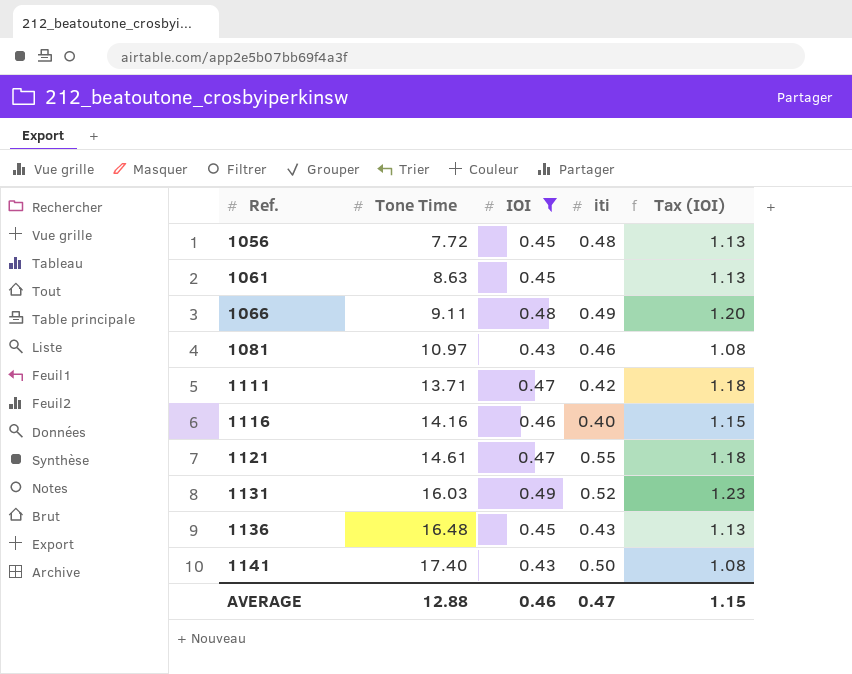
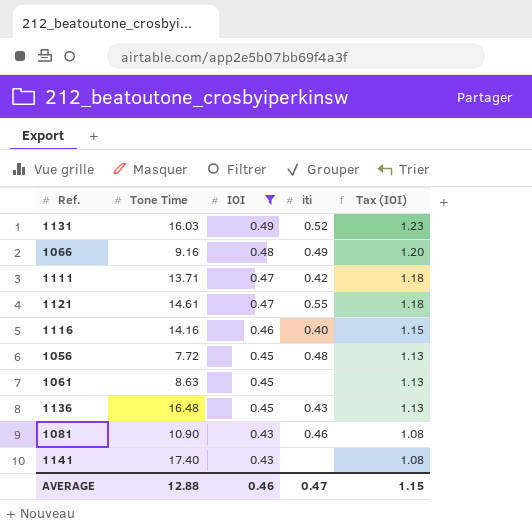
row order: Ref. ascending -> IOI descending
1066 | Tone Time: 9.11 -> 9.16
1081 | Tone Time: 10.97 -> 10.90
1141 | iti: 0.50 -> none

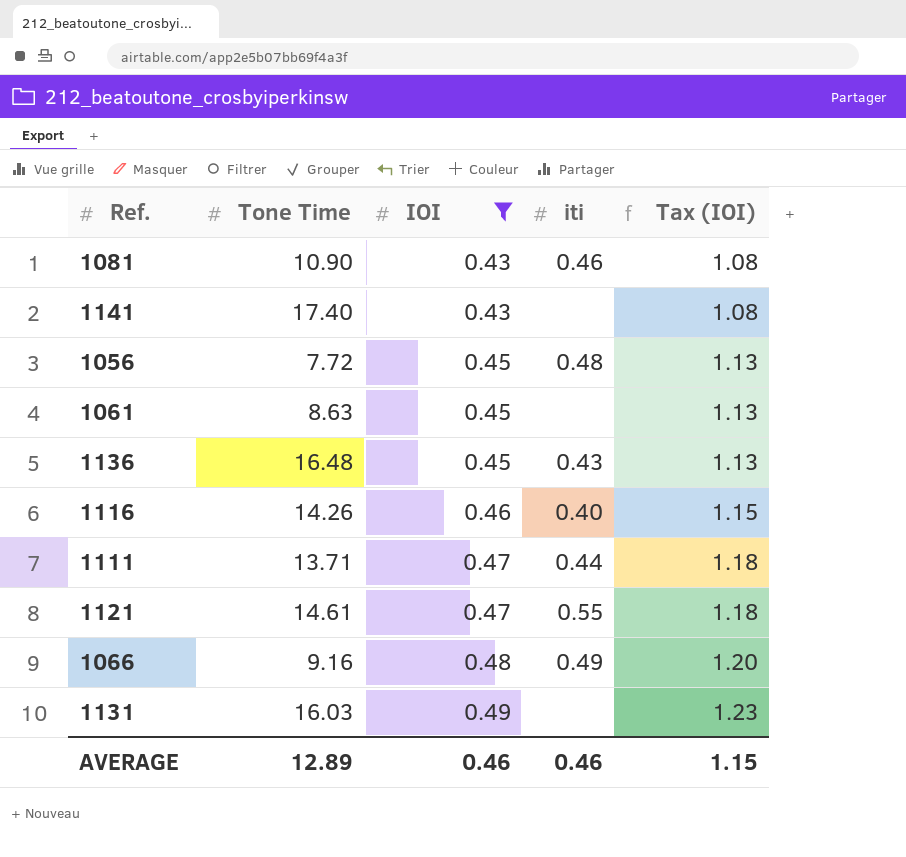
row order: IOI descending -> IOI ascending
1116 | Tone Time: 14.16 -> 14.26
1111 | iti: 0.42 -> 0.44
1131 | iti: 0.52 -> none
AVERAGE | Tone Time: 12.88 -> 12.89
AVERAGE | iti: 0.47 -> 0.46

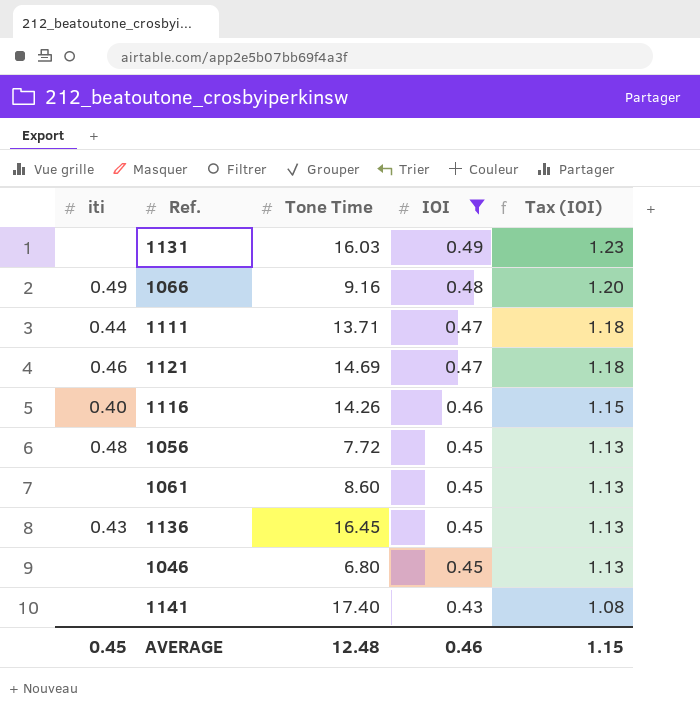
row order: IOI ascending -> IOI descending
column iti | position: 4 -> 1
row 1081: 10.90 | 0.43 | 0.46 | 1.08 -> none
1121 | iti: 0.55 -> 0.46
1121 | Tone Time: 14.61 -> 14.69
1061 | Tone Time: 8.63 -> 8.60
1136 | Tone Time: 16.48 -> 16.45
row 1046: none -> none | 6.80 | 0.45 | 1.13
AVERAGE | iti: 0.46 -> 0.45
AVERAGE | Tone Time: 12.89 -> 12.48

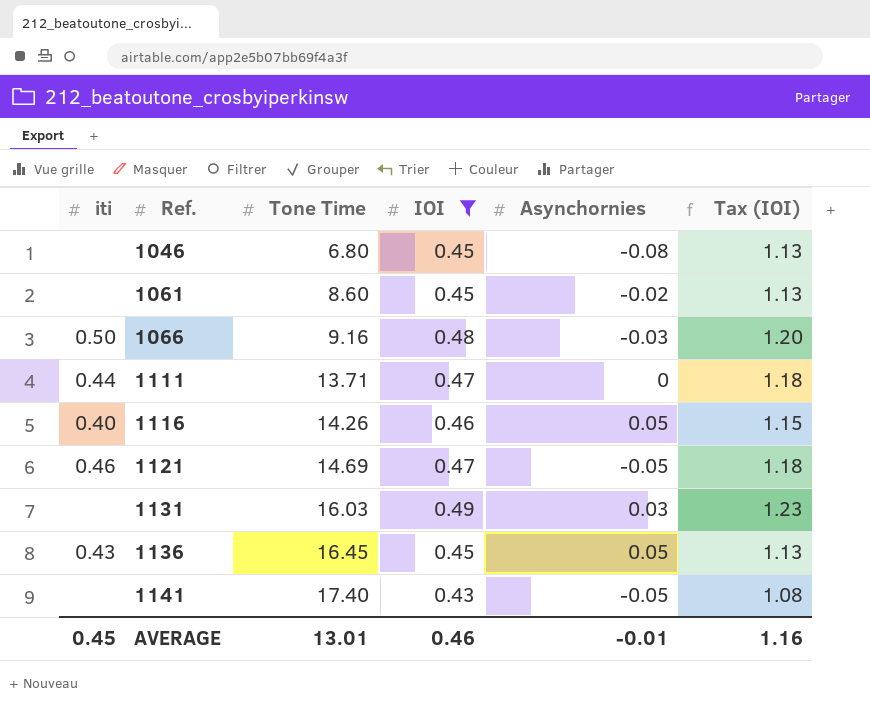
row order: IOI descending -> Ref. ascending
column Asynchornies | position: none -> 5
row 1056: 0.48 | 7.72 | 0.45 | 1.13 -> none
1066 | iti: 0.49 -> 0.50
AVERAGE | Tone Time: 12.48 -> 13.01
AVERAGE | Tax (IOI): 1.15 -> 1.16

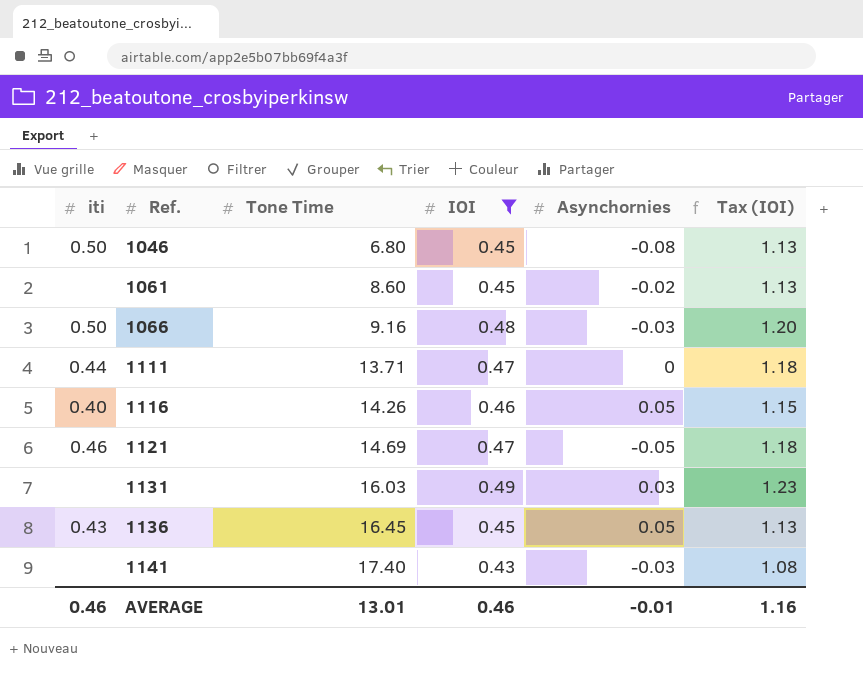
1046 | iti: none -> 0.50
1141 | Asynchornies: -0.05 -> -0.03
AVERAGE | iti: 0.45 -> 0.46

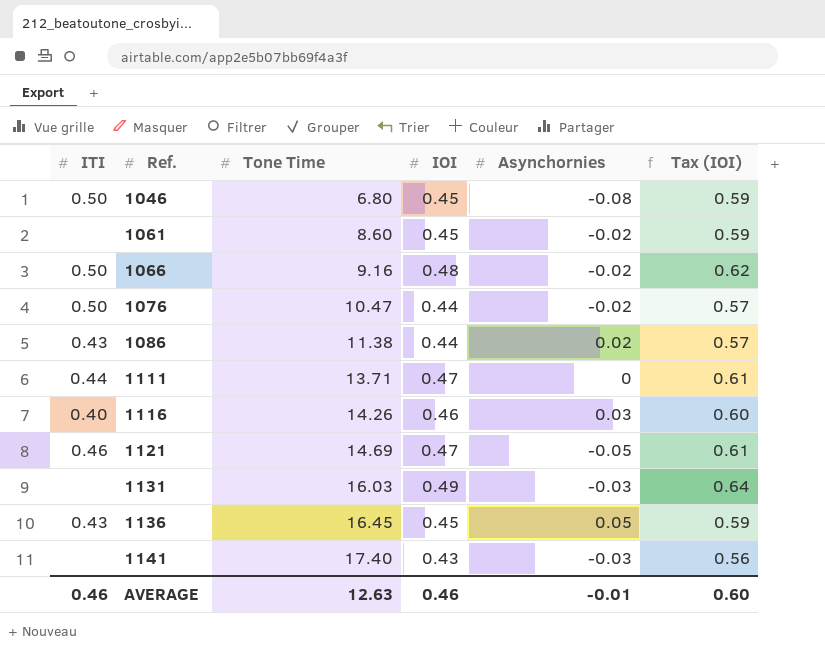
filter: IOI != 0.44 -> none
column name: iti -> ITI
column Tax (IOI) | formula: [IOI] * 2.5 -> [IOI] * 1.3
1066 | Asynchornies: -0.03 -> -0.02
1116 | Asynchornies: 0.05 -> 0.03
1131 | Asynchornies: 0.03 -> -0.03
AVERAGE | Tone Time: 13.01 -> 12.63
AVERAGE | Tax (IOI): 1.16 -> 0.60

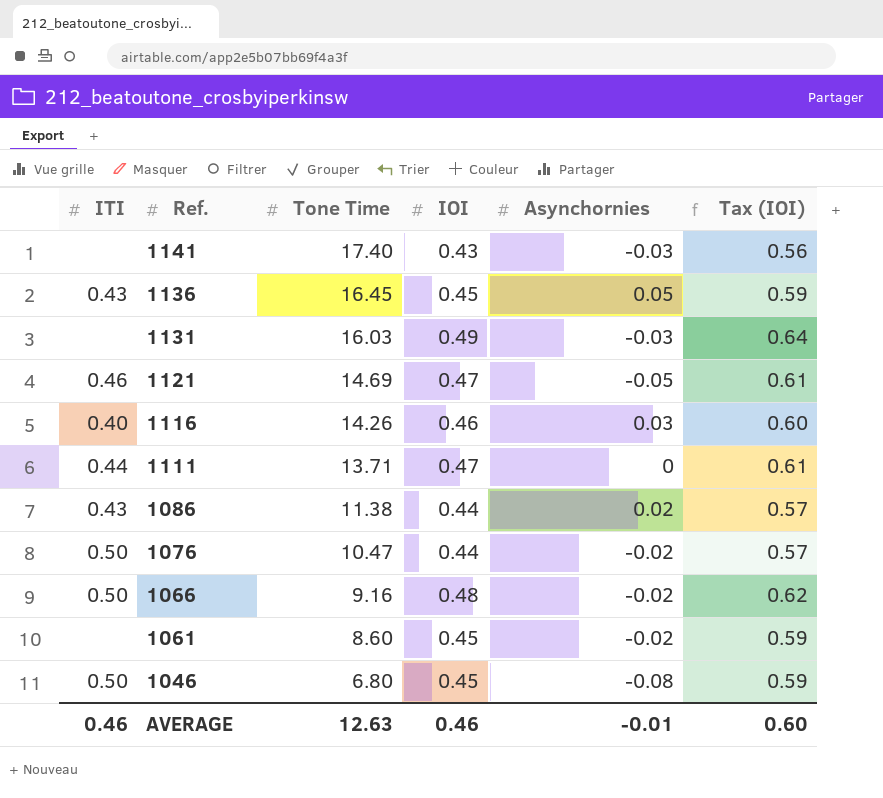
row order: Ref. ascending -> Ref. descending

